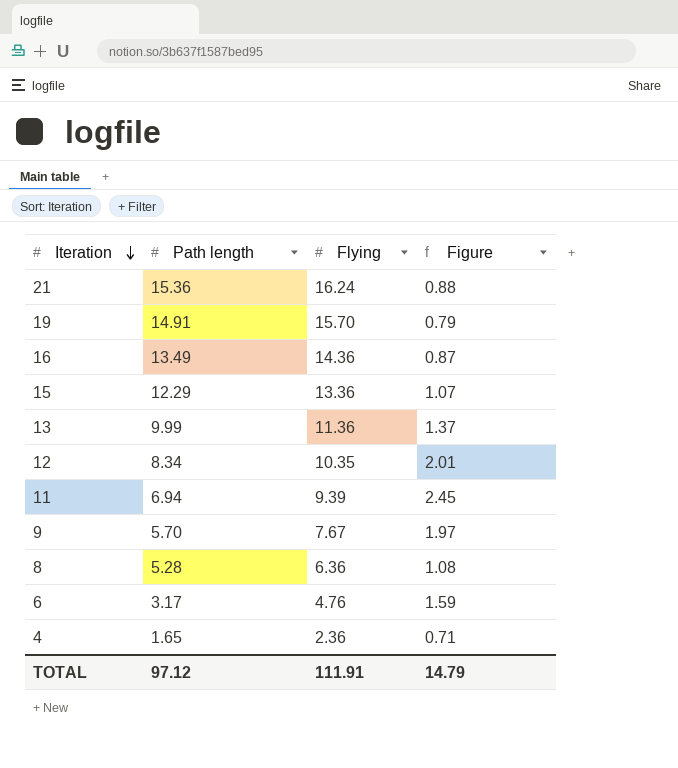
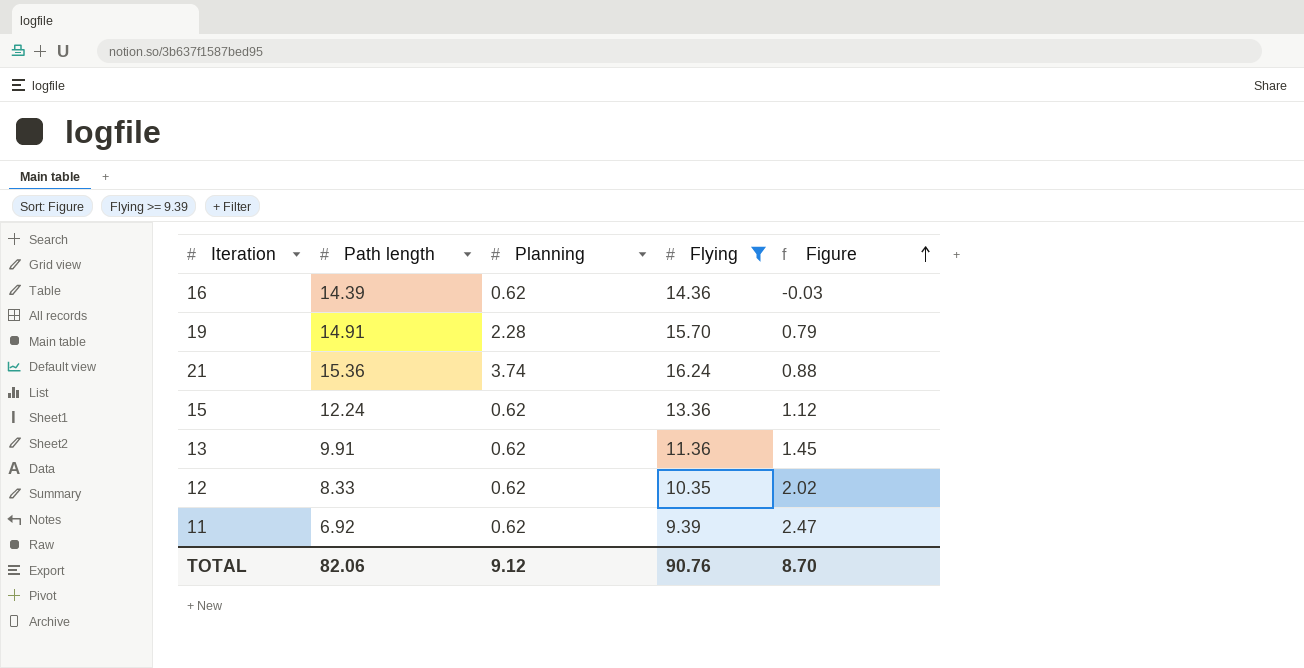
filter: none -> Flying >= 9.39
row order: Iteration descending -> Figure ascending
column Planning | position: none -> 3
16 | Path length: 13.49 -> 14.39
16 | Figure: 0.87 -> -0.03
15 | Path length: 12.29 -> 12.24
15 | Figure: 1.07 -> 1.12
13 | Path length: 9.99 -> 9.91
13 | Figure: 1.37 -> 1.45
12 | Path length: 8.34 -> 8.33
12 | Figure: 2.01 -> 2.02
11 | Path length: 6.94 -> 6.92
11 | Figure: 2.45 -> 2.47
TOTAL | Path length: 97.12 -> 82.06
TOTAL | Flying: 111.91 -> 90.76
TOTAL | Figure: 14.79 -> 8.70

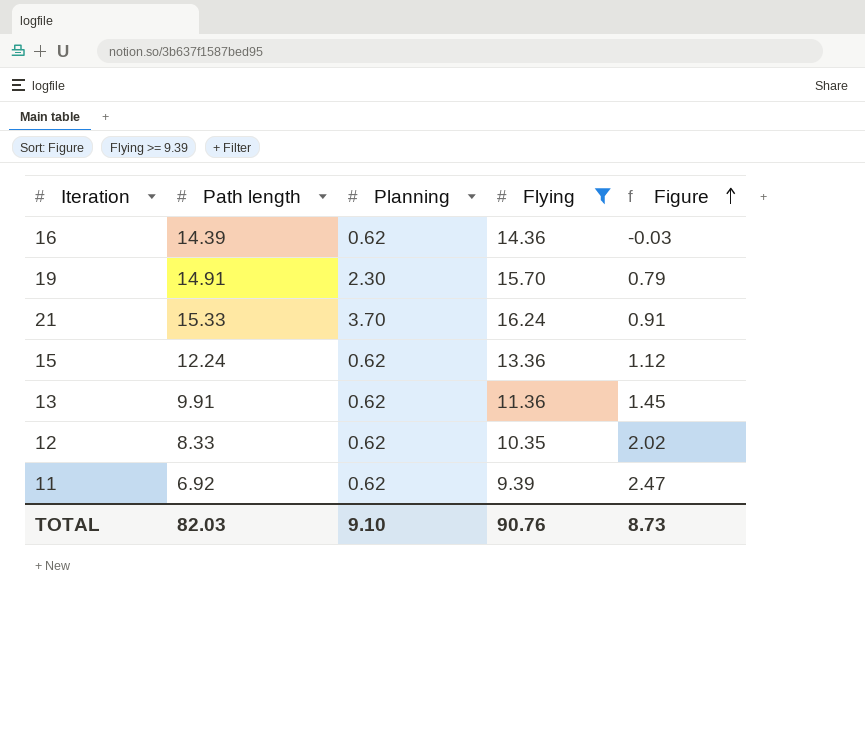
19 | Planning: 2.28 -> 2.30
21 | Path length: 15.36 -> 15.33
21 | Planning: 3.74 -> 3.70
21 | Figure: 0.88 -> 0.91
TOTAL | Path length: 82.06 -> 82.03
TOTAL | Planning: 9.12 -> 9.10
TOTAL | Figure: 8.70 -> 8.73

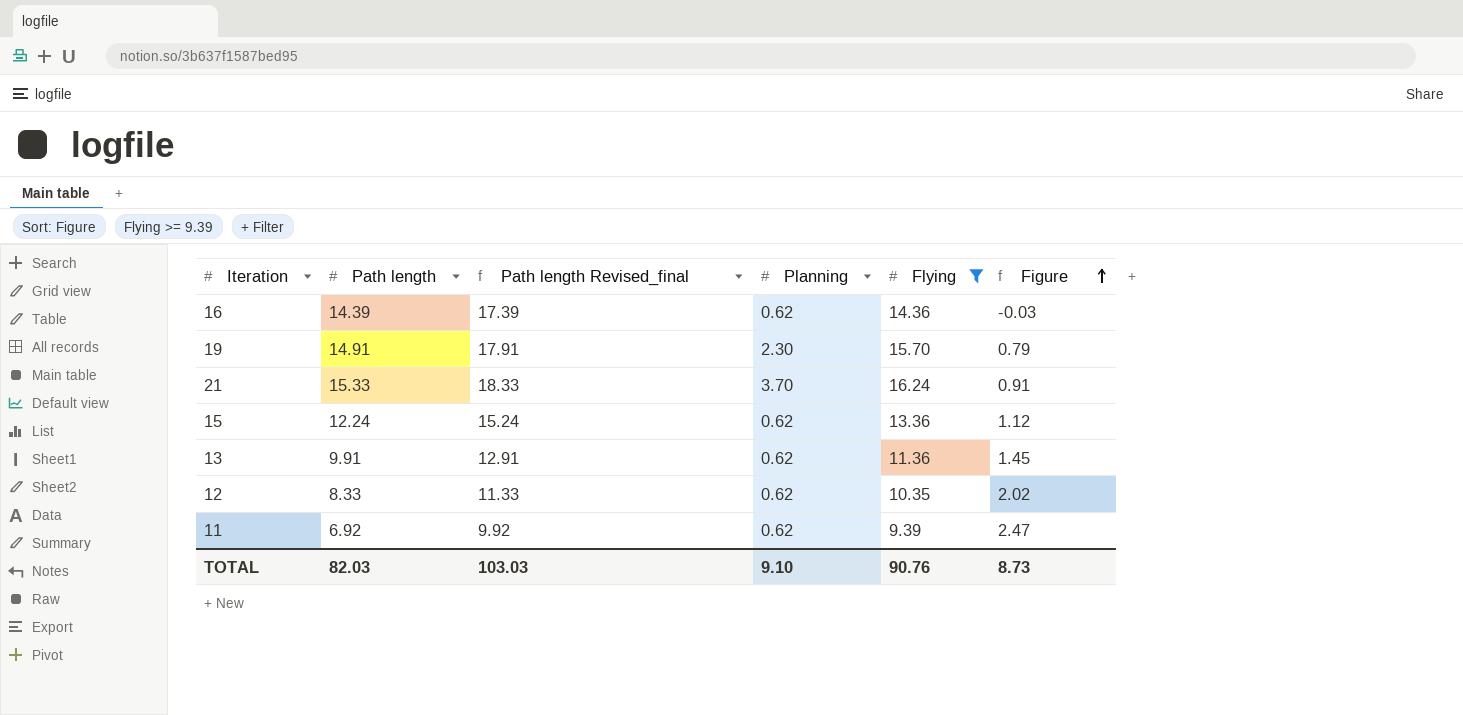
column Path length Revised_final | formula: none -> [Path length] + 3

